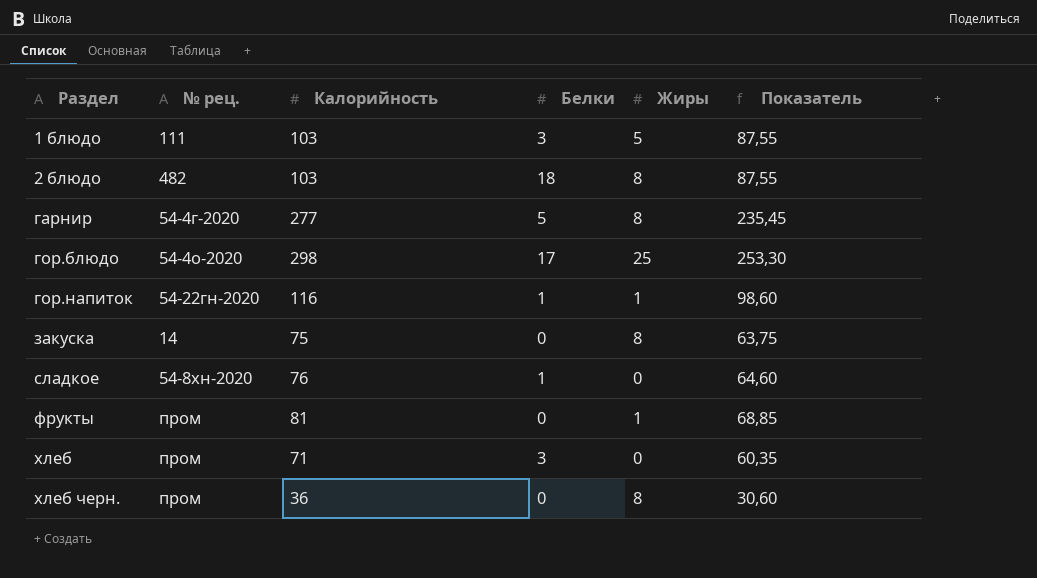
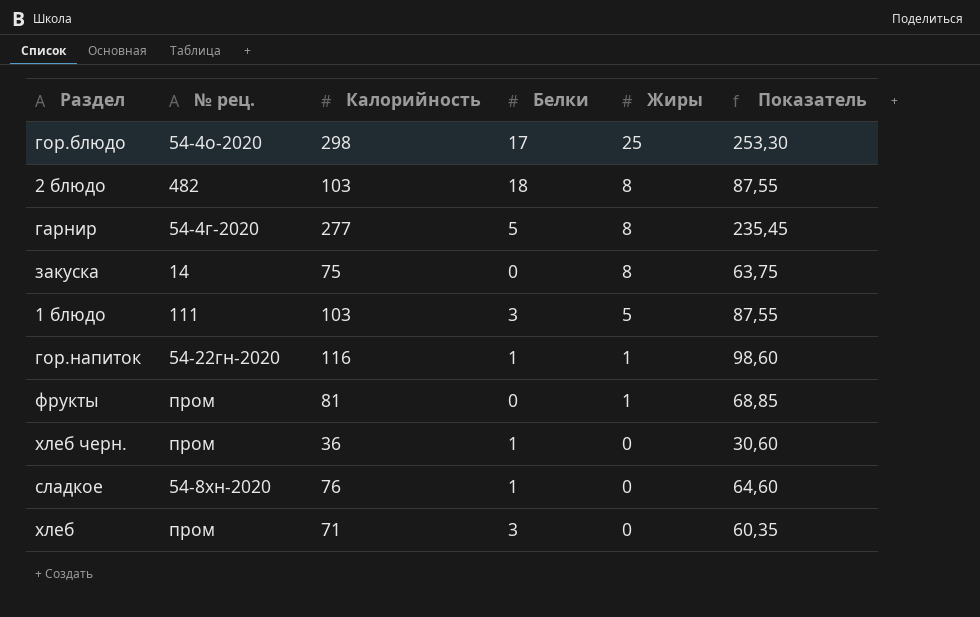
row order: Раздел ascending -> Жиры descending
хлеб черн. | Белки: 0 -> 1
хлеб черн. | Жиры: 8 -> 0

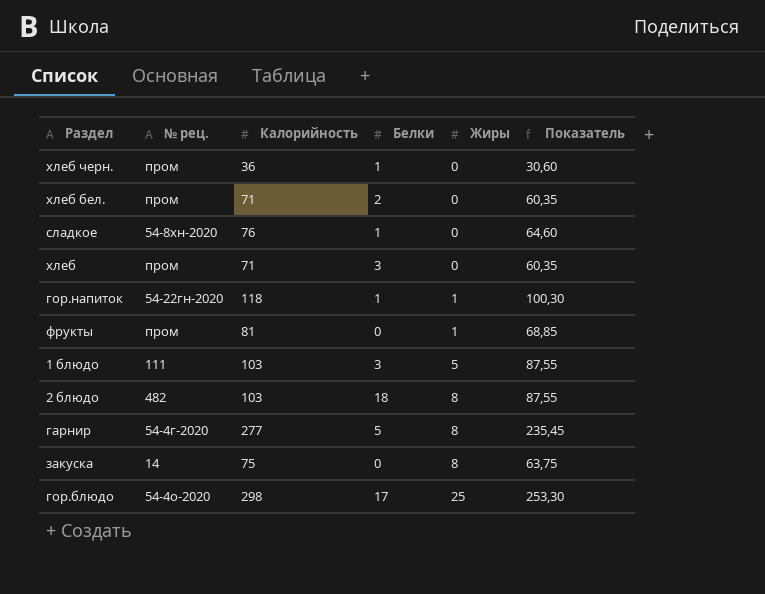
row order: Жиры descending -> Жиры ascending
row хлеб бел.: none -> пром | 71 | 2 | 0 | 60,35
гор.напиток | Калорийность: 116 -> 118
гор.напиток | Показатель: 98,60 -> 100,30

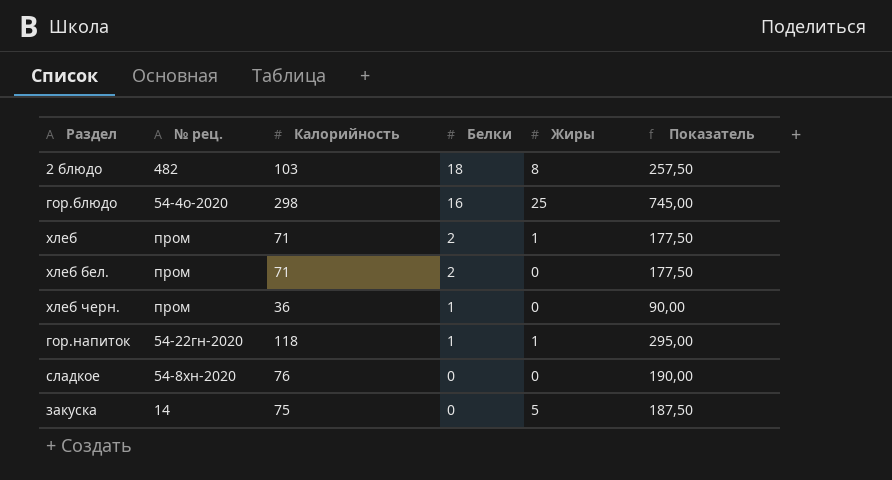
row order: Жиры ascending -> Белки descending
column Показатель | formula: [Калорийность] * 0,85 -> [Калорийность] * 2,5
row фрукты: пром | 81 | 0 | 1 | 68,85 -> none
row 1 блюдо: 111 | 103 | 3 | 5 | 87,55 -> none
row гарнир: 54-4г-2020 | 277 | 5 | 8 | 235,45 -> none
гор.блюдо | Белки: 17 -> 16
хлеб | Белки: 3 -> 2
хлеб | Жиры: 0 -> 1
сладкое | Белки: 1 -> 0
закуска | Жиры: 8 -> 5

